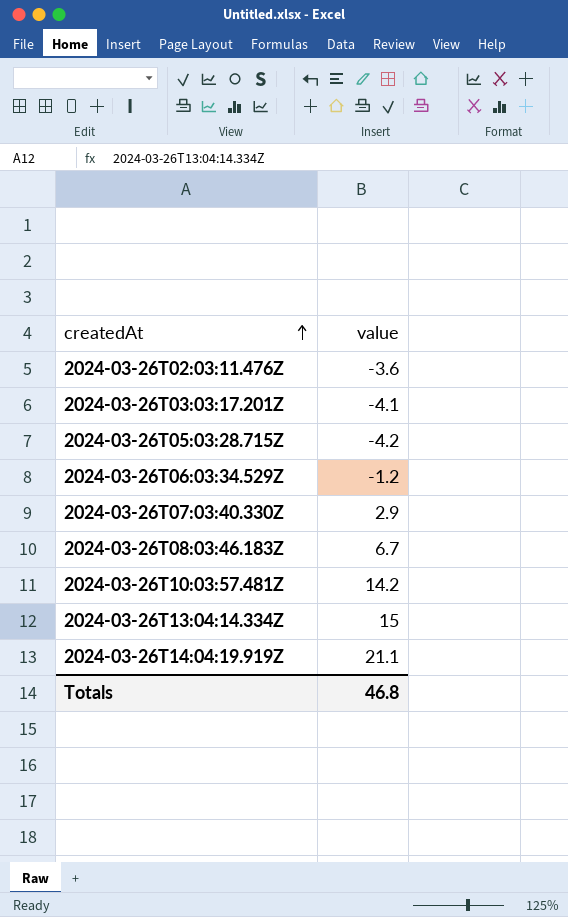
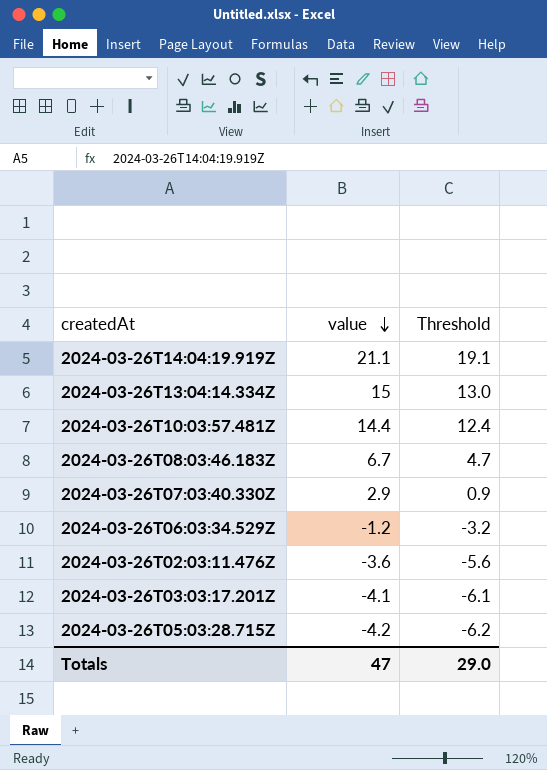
row order: createdAt ascending -> value descending
column Threshold | formula: none -> [value] - 2
2024-03-26T10:03:57.481Z | value: 14.2 -> 14.4
Totals | value: 46.8 -> 47

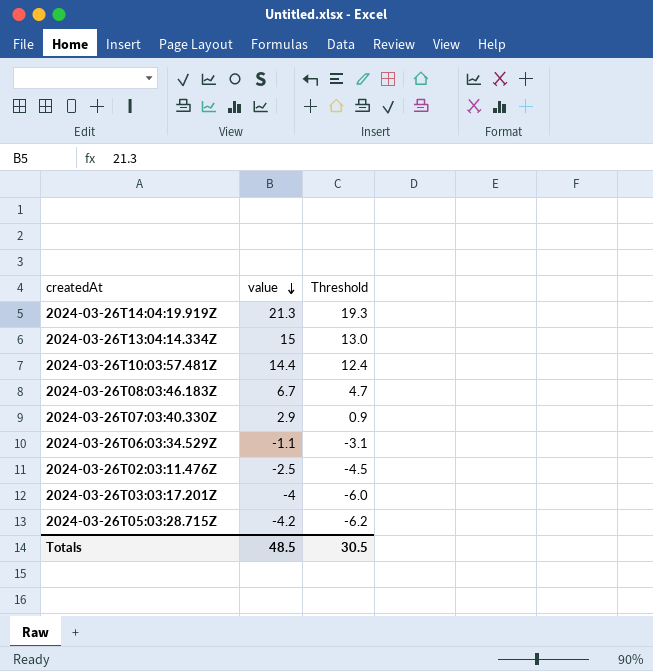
2024-03-26T14:04:19.919Z | value: 21.1 -> 21.3
2024-03-26T14:04:19.919Z | Threshold: 19.1 -> 19.3
2024-03-26T06:03:34.529Z | value: -1.2 -> -1.1
2024-03-26T06:03:34.529Z | Threshold: -3.2 -> -3.1
2024-03-26T02:03:11.476Z | value: -3.6 -> -2.5
2024-03-26T02:03:11.476Z | Threshold: -5.6 -> -4.5
2024-03-26T03:03:17.201Z | value: -4.1 -> -4
2024-03-26T03:03:17.201Z | Threshold: -6.1 -> -6.0
Totals | value: 47 -> 48.5
Totals | Threshold: 29.0 -> 30.5

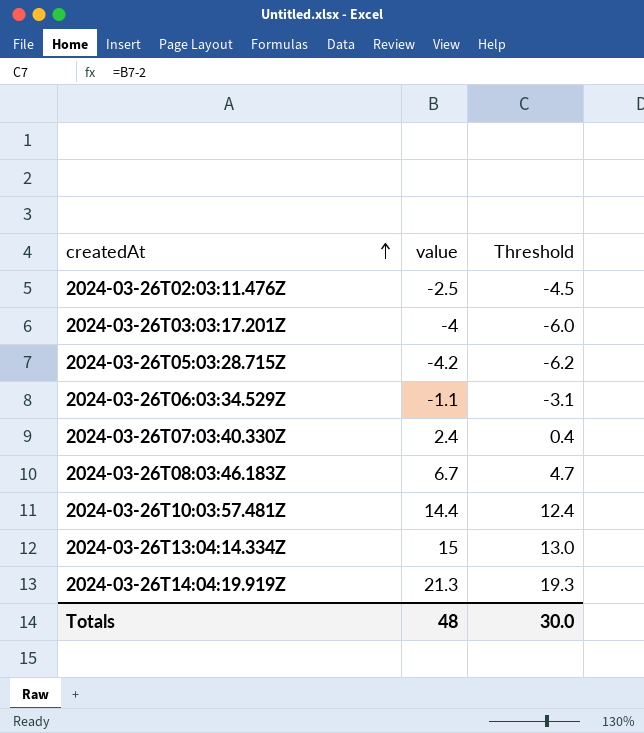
row order: value descending -> createdAt ascending
2024-03-26T07:03:40.330Z | value: 2.9 -> 2.4
2024-03-26T07:03:40.330Z | Threshold: 0.9 -> 0.4
Totals | value: 48.5 -> 48
Totals | Threshold: 30.5 -> 30.0

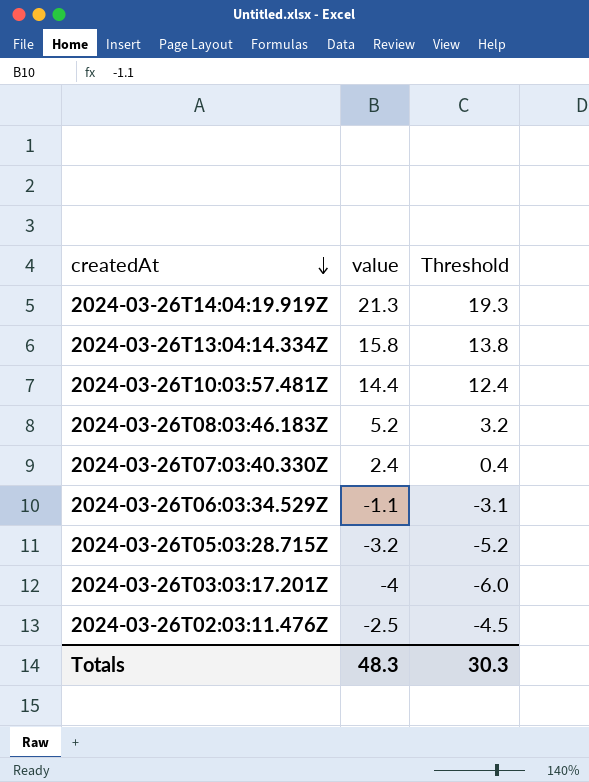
row order: createdAt ascending -> createdAt descending
2024-03-26T13:04:14.334Z | value: 15 -> 15.8
2024-03-26T13:04:14.334Z | Threshold: 13.0 -> 13.8
2024-03-26T08:03:46.183Z | value: 6.7 -> 5.2
2024-03-26T08:03:46.183Z | Threshold: 4.7 -> 3.2
2024-03-26T05:03:28.715Z | value: -4.2 -> -3.2
2024-03-26T05:03:28.715Z | Threshold: -6.2 -> -5.2
Totals | value: 48 -> 48.3
Totals | Threshold: 30.0 -> 30.3

